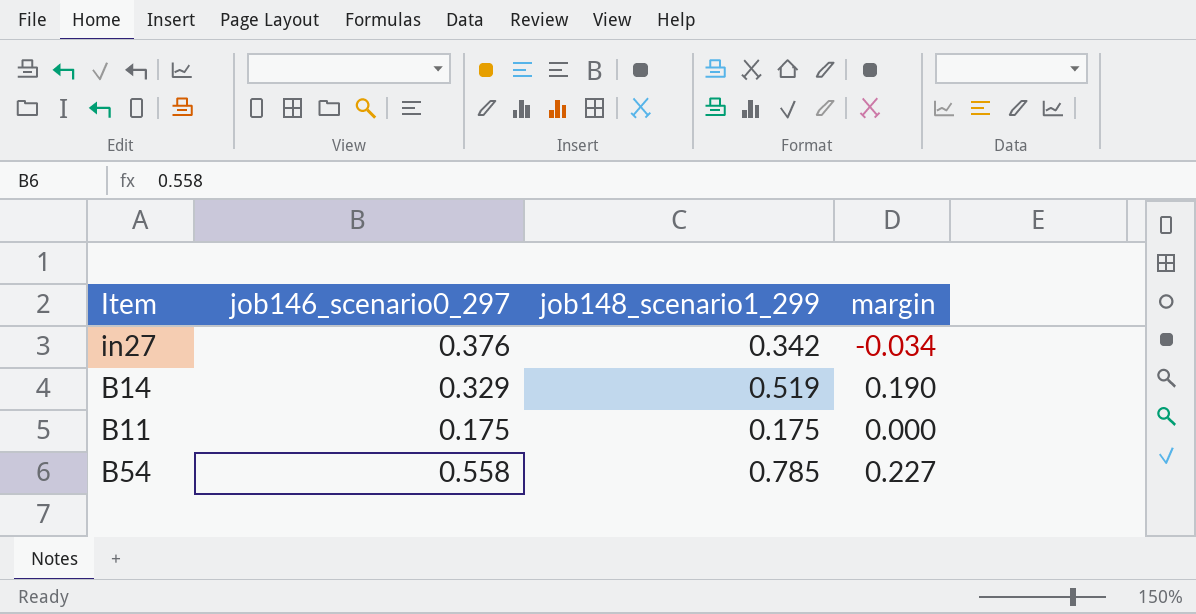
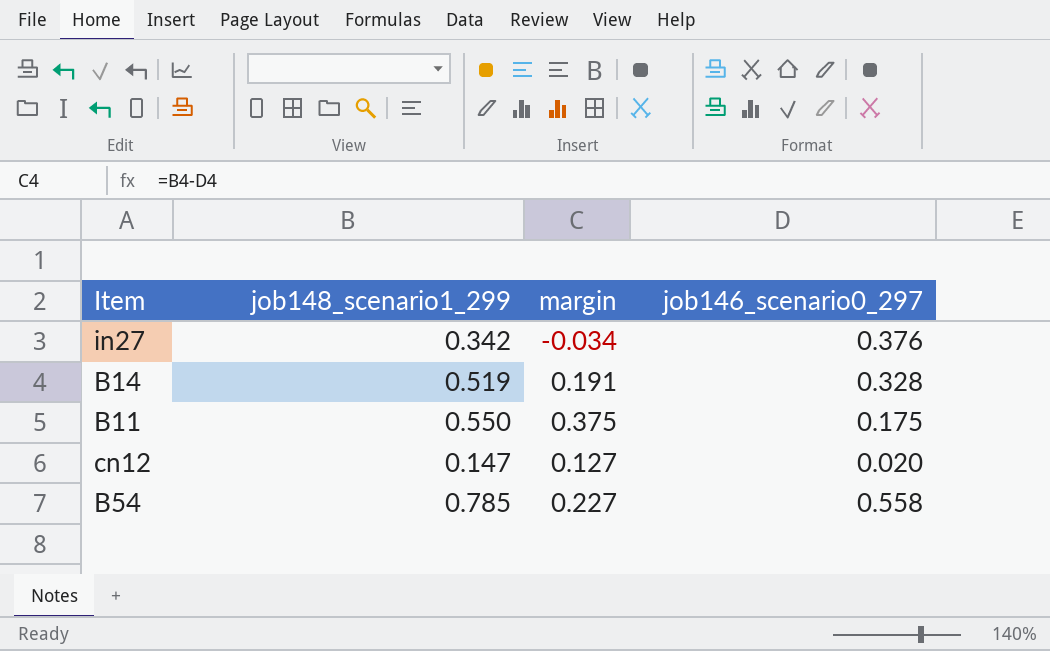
column job146_scenario0_297 | position: 2 -> 4
B14 | margin: 0.190 -> 0.191
B14 | job146_scenario0_297: 0.329 -> 0.328
B11 | job148_scenario1_299: 0.175 -> 0.550
B11 | margin: 0.000 -> 0.375
row cn12: none -> 0.147 | 0.127 | 0.020

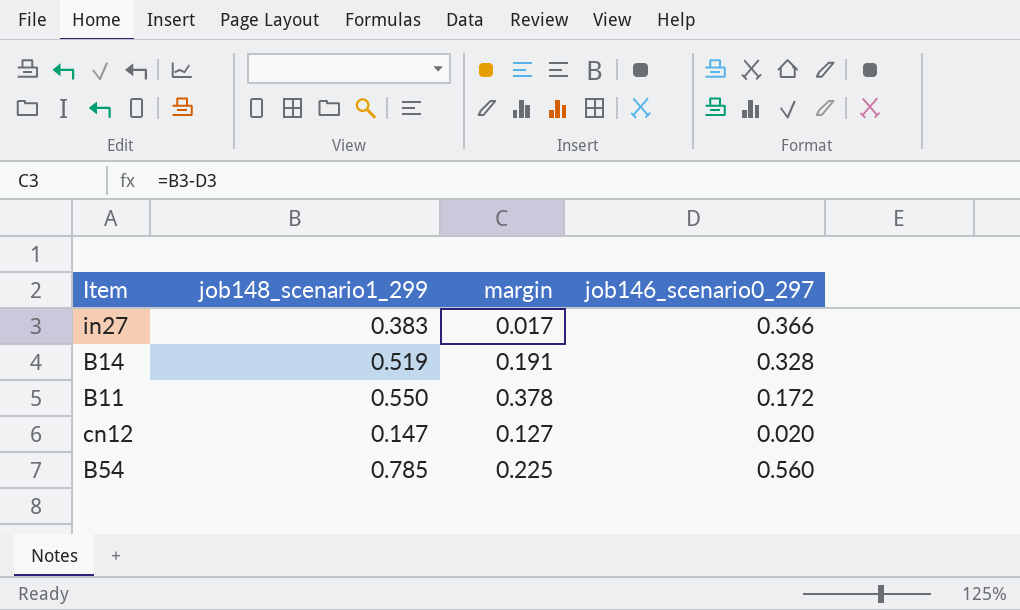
in27 | job148_scenario1_299: 0.342 -> 0.383
in27 | margin: -0.034 -> 0.017
in27 | job146_scenario0_297: 0.376 -> 0.366
B11 | margin: 0.375 -> 0.378
B11 | job146_scenario0_297: 0.175 -> 0.172
B54 | margin: 0.227 -> 0.225
B54 | job146_scenario0_297: 0.558 -> 0.560

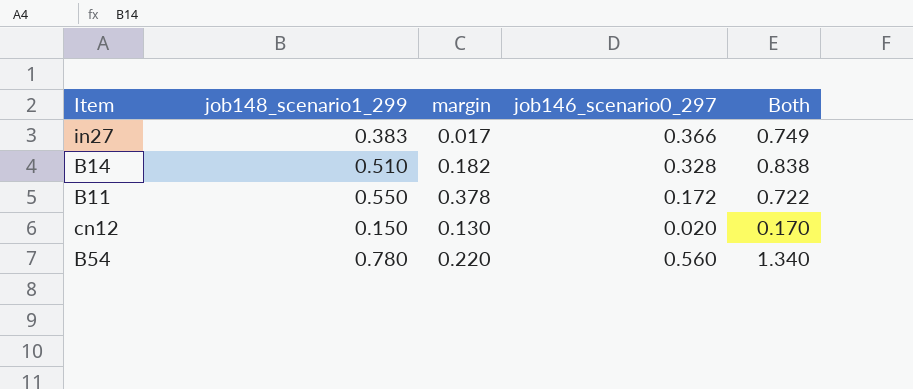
column Both | formula: none -> [job148_scenario1_299] + [job146_scenario0_297]
B14 | job148_scenario1_299: 0.519 -> 0.510
B14 | margin: 0.191 -> 0.182
cn12 | job148_scenario1_299: 0.147 -> 0.150
cn12 | margin: 0.127 -> 0.130
B54 | job148_scenario1_299: 0.785 -> 0.780
B54 | margin: 0.225 -> 0.220

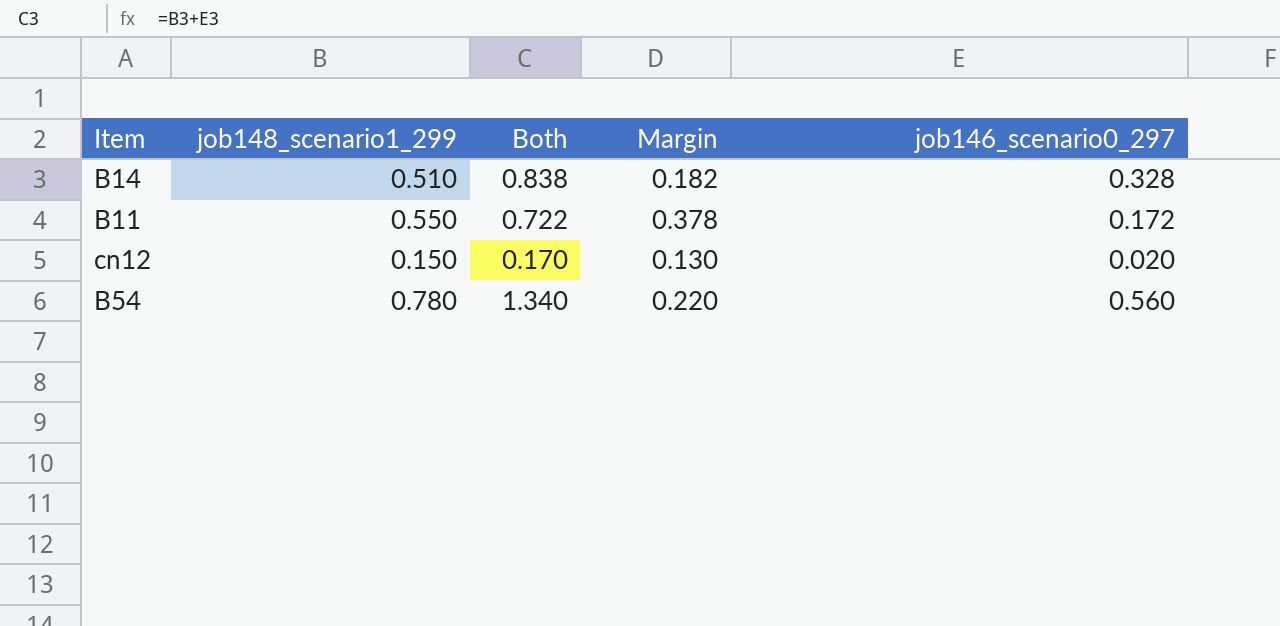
column Both | position: 5 -> 3
column name: margin -> Margin
row in27: 0.383 | 0.017 | 0.366 | 0.749 -> none

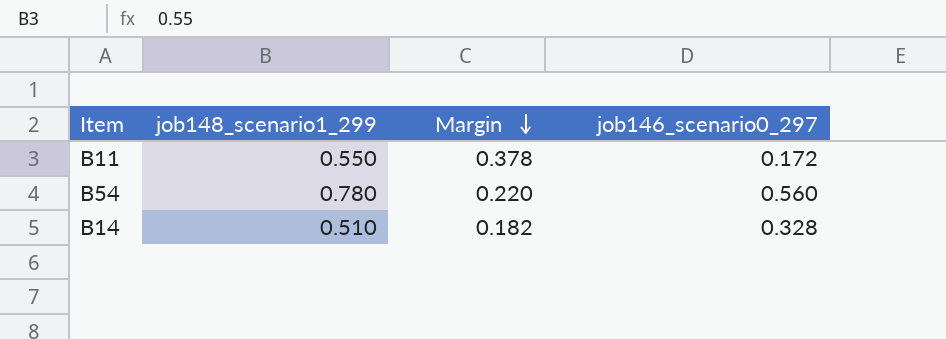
row order: none -> Margin descending
column Both | formula: [job148_scenario1_299] + [job146_scenario0_297] -> none
row cn12: 0.150 | 0.170 | 0.130 | 0.020 -> none

